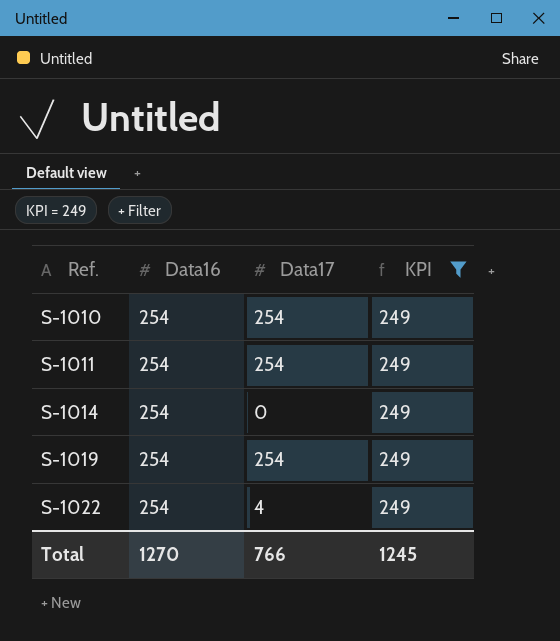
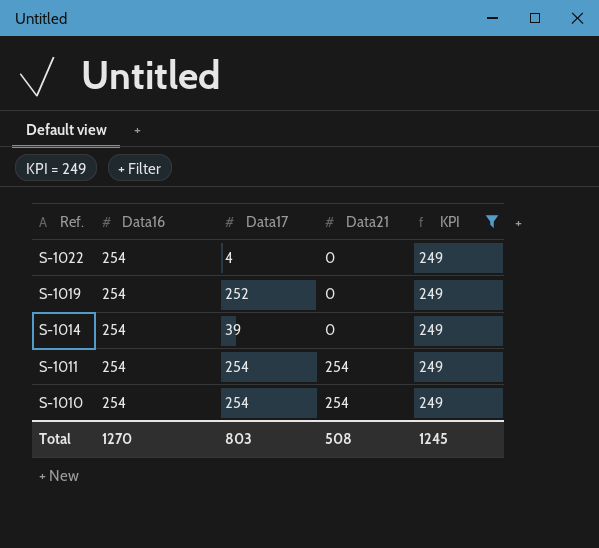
row order: Ref. ascending -> Ref. descending
column Data21 | position: none -> 4
S-1019 | Data17: 254 -> 252
S-1014 | Data17: 0 -> 39
Total | Data17: 766 -> 803

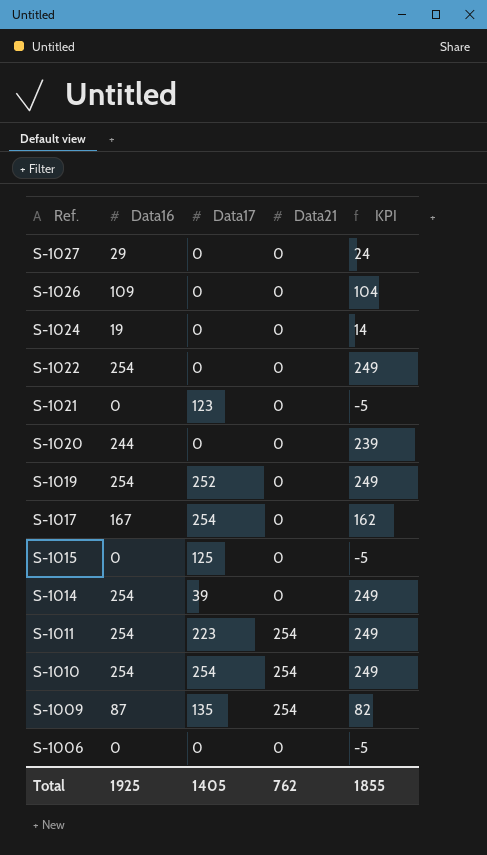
filter: KPI = 249 -> none
S-1022 | Data17: 4 -> 0
S-1011 | Data17: 254 -> 223
Total | Data16: 1270 -> 1925
Total | Data17: 803 -> 1405
Total | Data21: 508 -> 762
Total | KPI: 1245 -> 1855

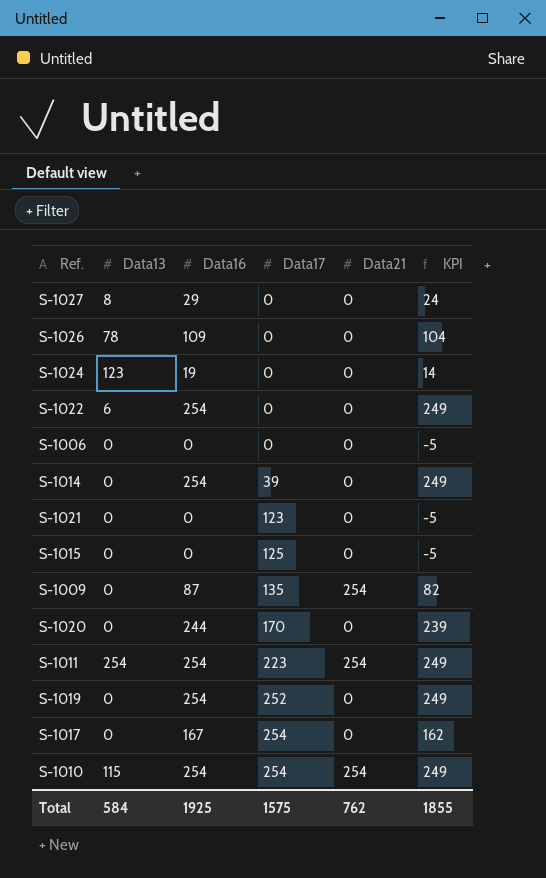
row order: Ref. descending -> Data17 ascending
column Data13 | position: none -> 2
S-1020 | Data17: 0 -> 170
Total | Data17: 1405 -> 1575

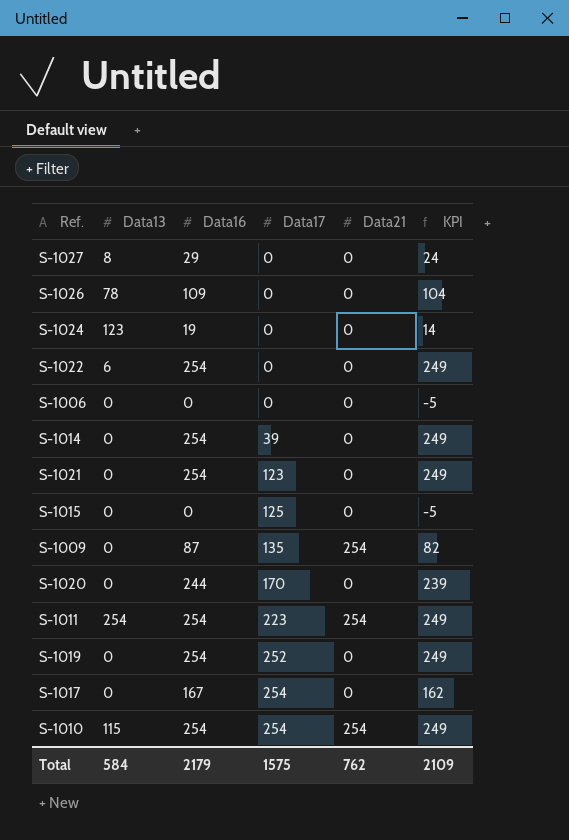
S-1021 | Data16: 0 -> 254
S-1021 | KPI: -5 -> 249
Total | Data16: 1925 -> 2179
Total | KPI: 1855 -> 2109

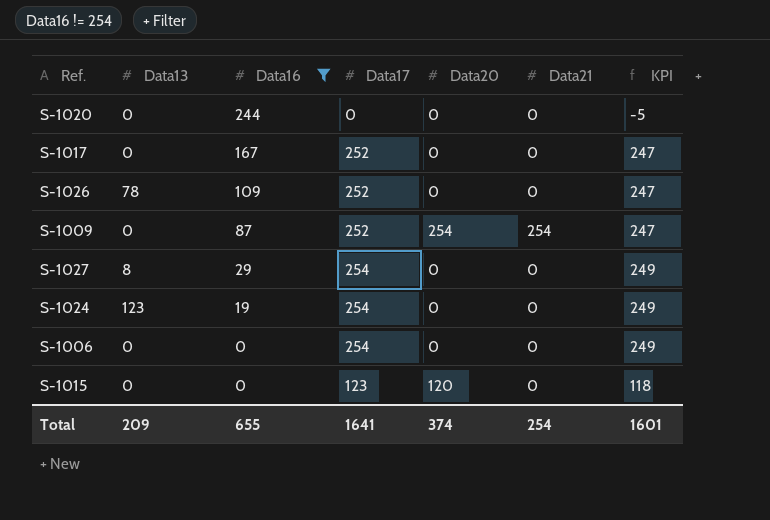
filter: none -> Data16 != 254
row order: Data17 ascending -> Data16 descending
column Data20 | position: none -> 5
column KPI | formula: [Data16] - 5 -> [Data17] - 5
S-1020 | Data17: 170 -> 0
S-1017 | Data17: 254 -> 252
S-1026 | Data17: 0 -> 252
S-1009 | Data17: 135 -> 252
S-1027 | Data17: 0 -> 254
S-1024 | Data17: 0 -> 254
S-1006 | Data17: 0 -> 254
S-1015 | Data17: 125 -> 123
Total | Data13: 584 -> 209
Total | Data16: 2179 -> 655
Total | Data17: 1575 -> 1641
Total | Data21: 762 -> 254
Total | KPI: 2109 -> 1601

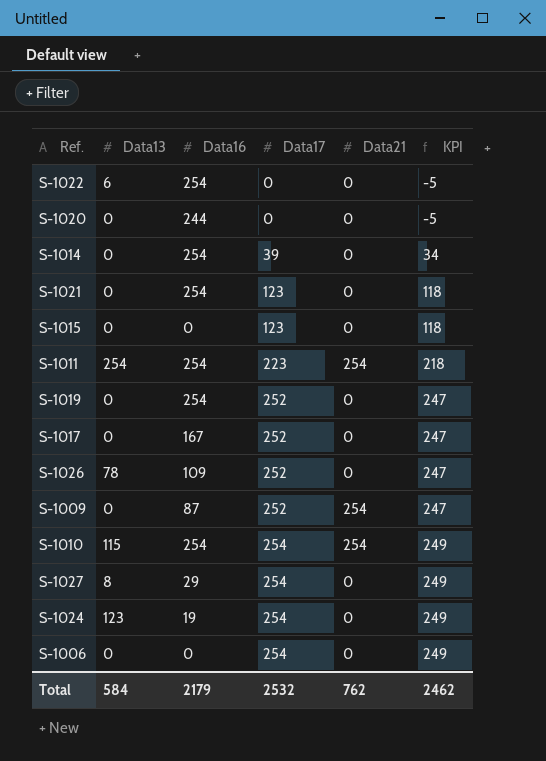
filter: Data16 != 254 -> none
row order: Data16 descending -> Data17 ascending
column Data20 | position: 5 -> none
Total | Data13: 209 -> 584
Total | Data16: 655 -> 2179
Total | Data17: 1641 -> 2532
Total | Data21: 254 -> 762
Total | KPI: 1601 -> 2462

